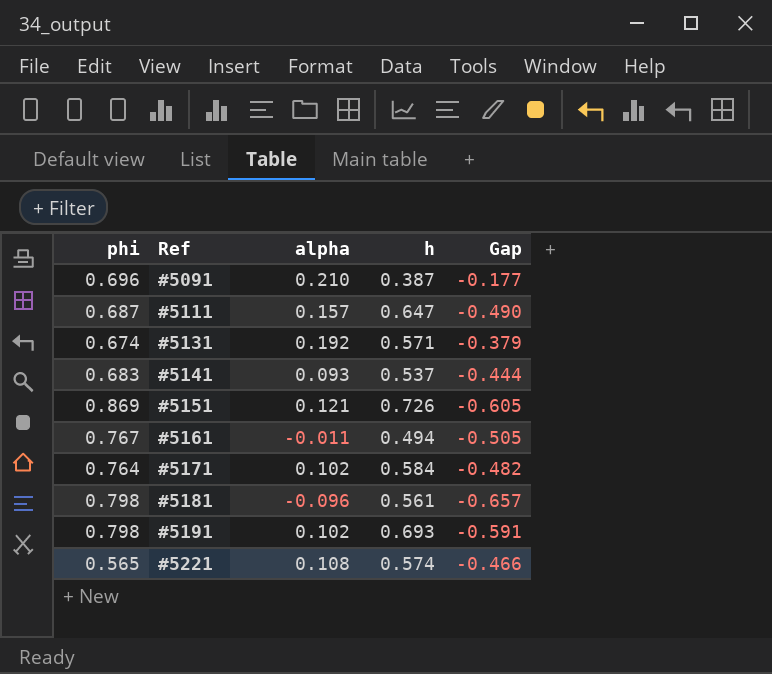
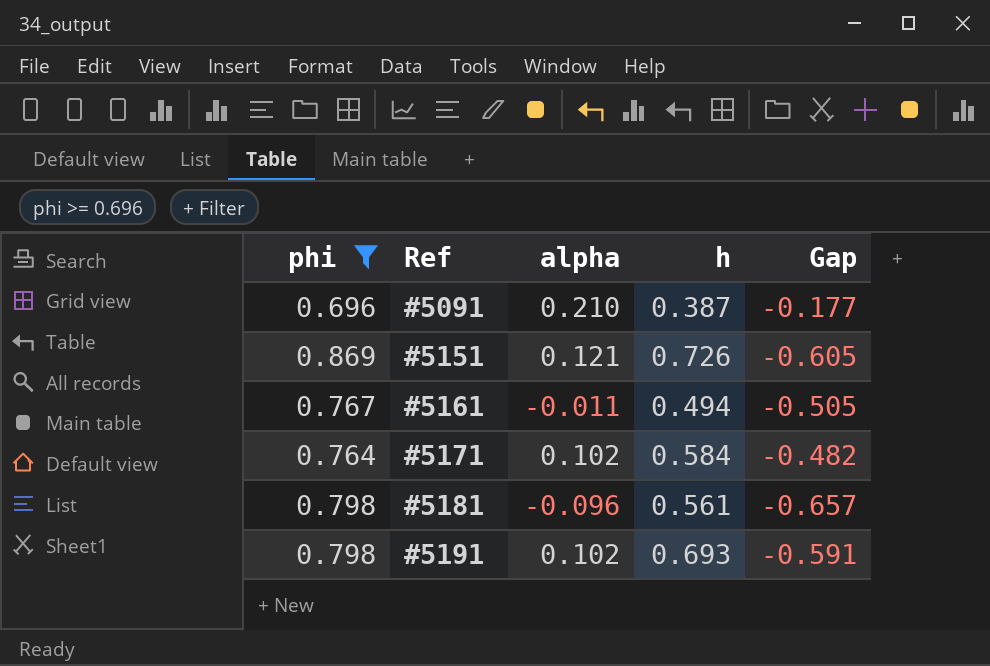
filter: none -> phi >= 0.696

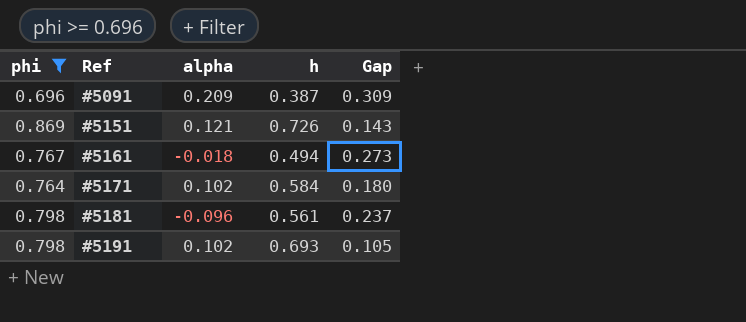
column Gap | formula: [alpha] - [h] -> [phi] - [h]
#5091 | alpha: 0.210 -> 0.209
#5161 | alpha: -0.011 -> -0.018

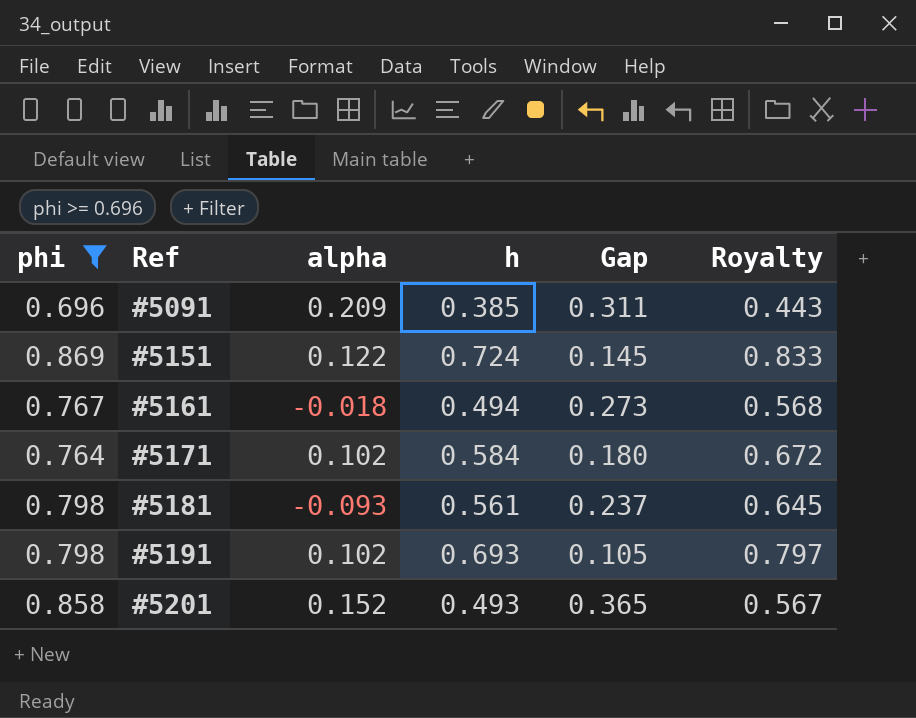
column Royalty | formula: none -> [h] * 1.15
#5091 | h: 0.387 -> 0.385
#5091 | Gap: 0.309 -> 0.311
#5151 | alpha: 0.121 -> 0.122
#5151 | h: 0.726 -> 0.724
#5151 | Gap: 0.143 -> 0.145
#5181 | alpha: -0.096 -> -0.093
row #5201: none -> 0.858 | 0.152 | 0.493 | 0.365 | 0.567

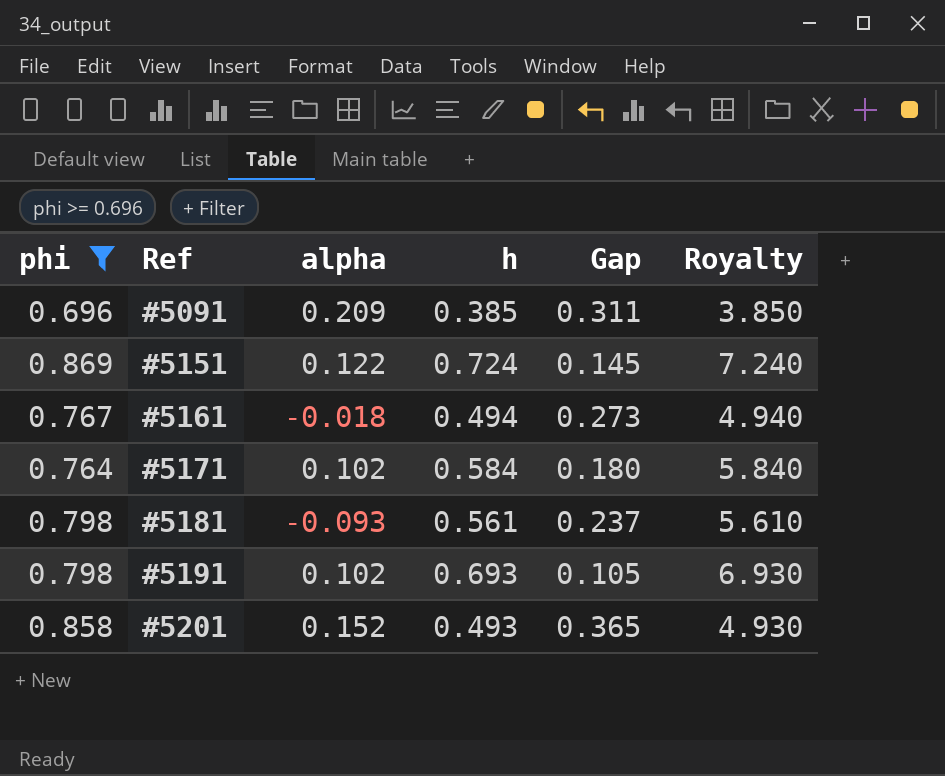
column Royalty | formula: [h] * 1.15 -> [h] * 10

